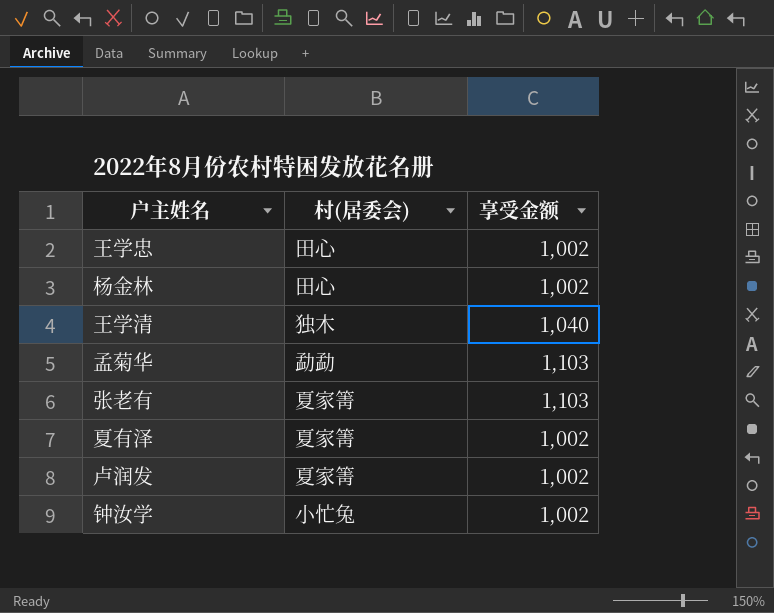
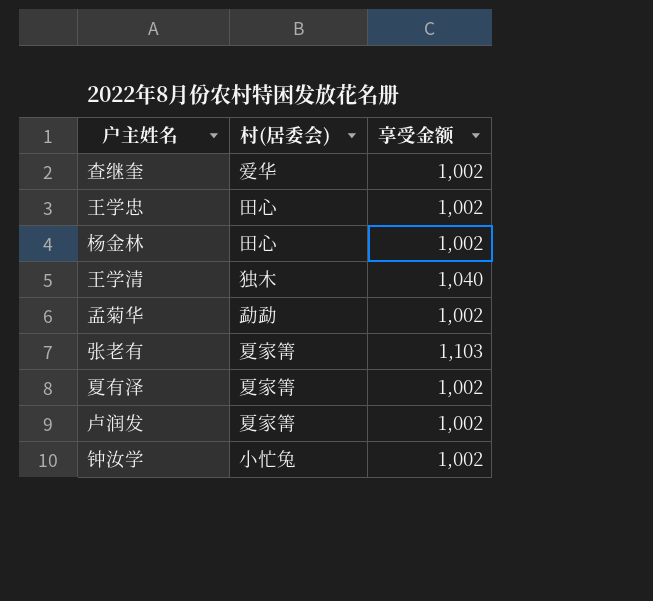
row 查继奎: none -> 爱华 | 1,002
孟菊华 | 享受金额: 1,103 -> 1,002

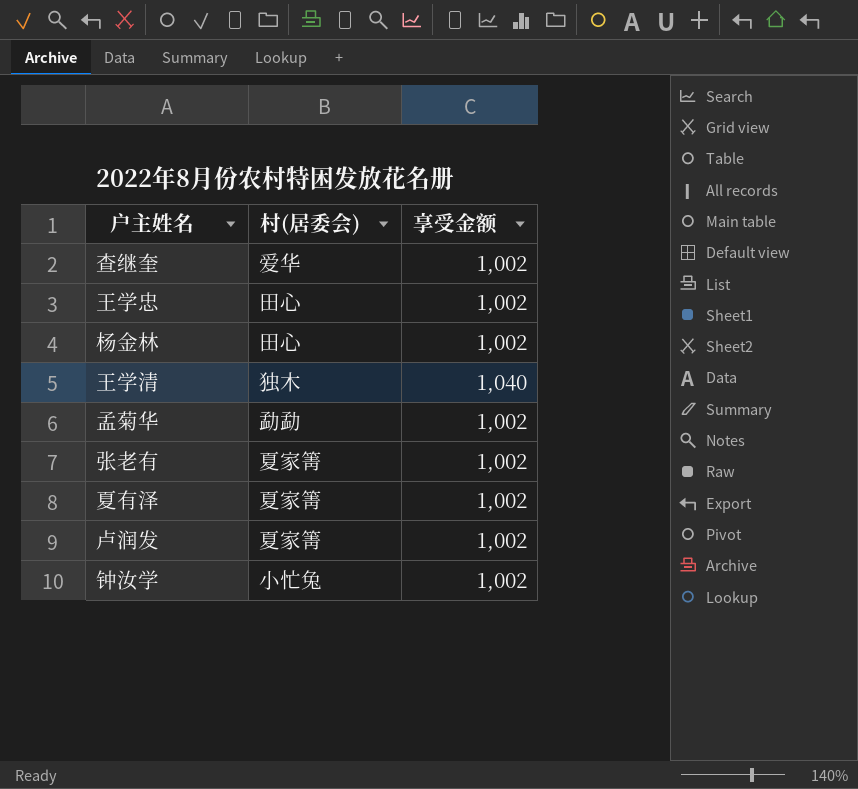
张老有 | 享受金额: 1,103 -> 1,002

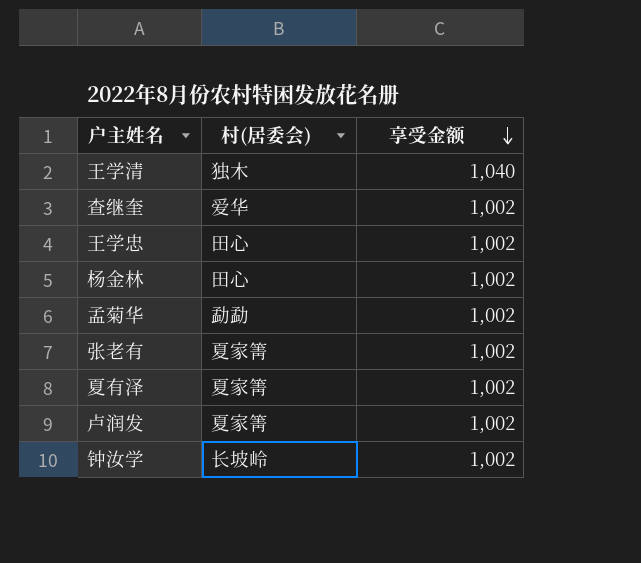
row order: none -> 享受金额 descending
钟汝学 | 村(居委会): 小忙兔 -> 长坡岭

